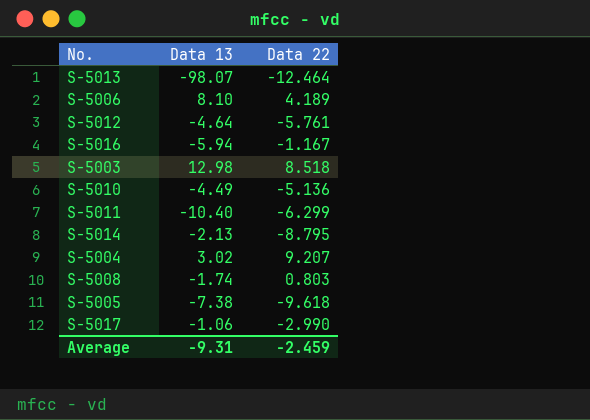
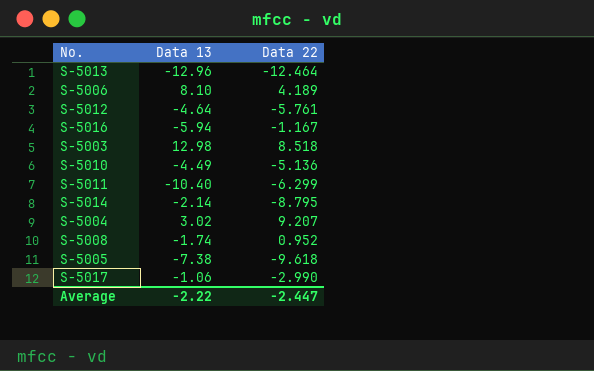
S-5013 | Data 13: -98.07 -> -12.96
S-5014 | Data 13: -2.13 -> -2.14
S-5008 | Data 22: 0.803 -> 0.952
Average | Data 13: -9.31 -> -2.22
Average | Data 22: -2.459 -> -2.447

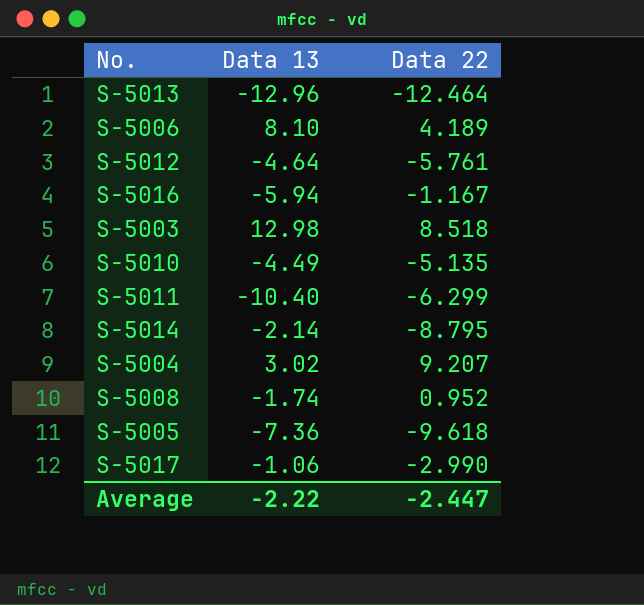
S-5010 | Data 22: -5.136 -> -5.135
S-5005 | Data 13: -7.38 -> -7.36

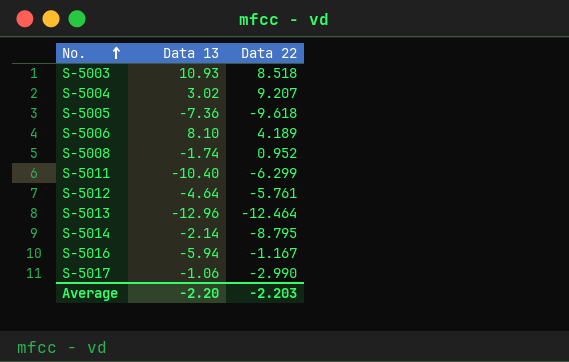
row order: none -> No. ascending
row S-5010: -4.49 | -5.135 -> none
S-5003 | Data 13: 12.98 -> 10.93
Average | Data 13: -2.22 -> -2.20
Average | Data 22: -2.447 -> -2.203

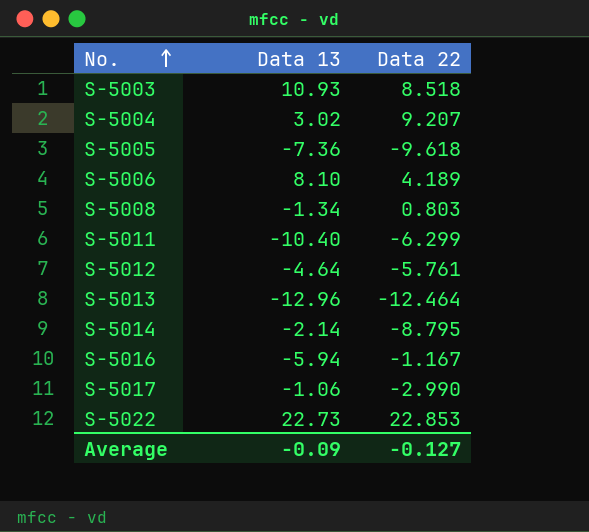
S-5008 | Data 13: -1.74 -> -1.34
S-5008 | Data 22: 0.952 -> 0.803
row S-5022: none -> 22.73 | 22.853
Average | Data 13: -2.20 -> -0.09
Average | Data 22: -2.203 -> -0.127

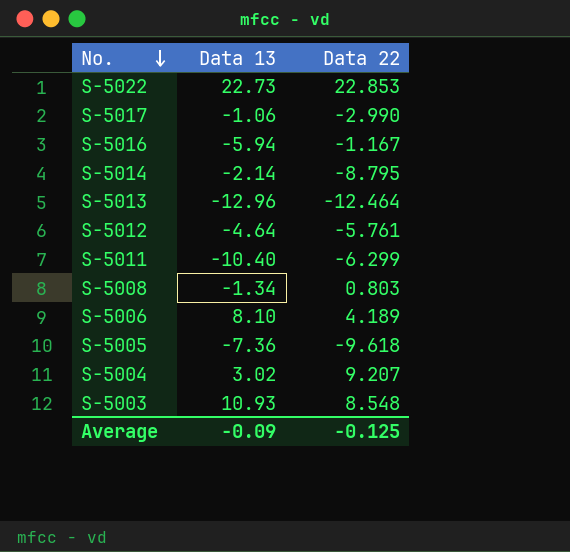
row order: No. ascending -> No. descending
S-5003 | Data 22: 8.518 -> 8.548
Average | Data 22: -0.127 -> -0.125

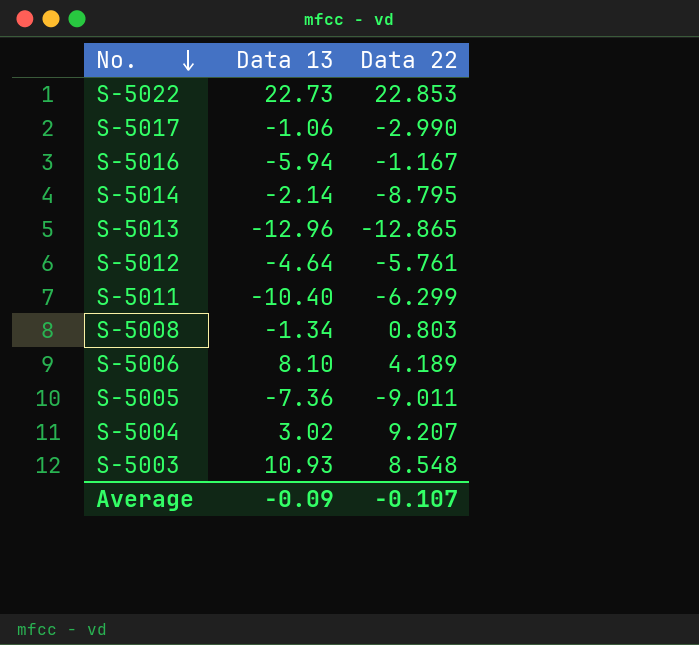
S-5013 | Data 22: -12.464 -> -12.865
S-5005 | Data 22: -9.618 -> -9.011
Average | Data 22: -0.125 -> -0.107

